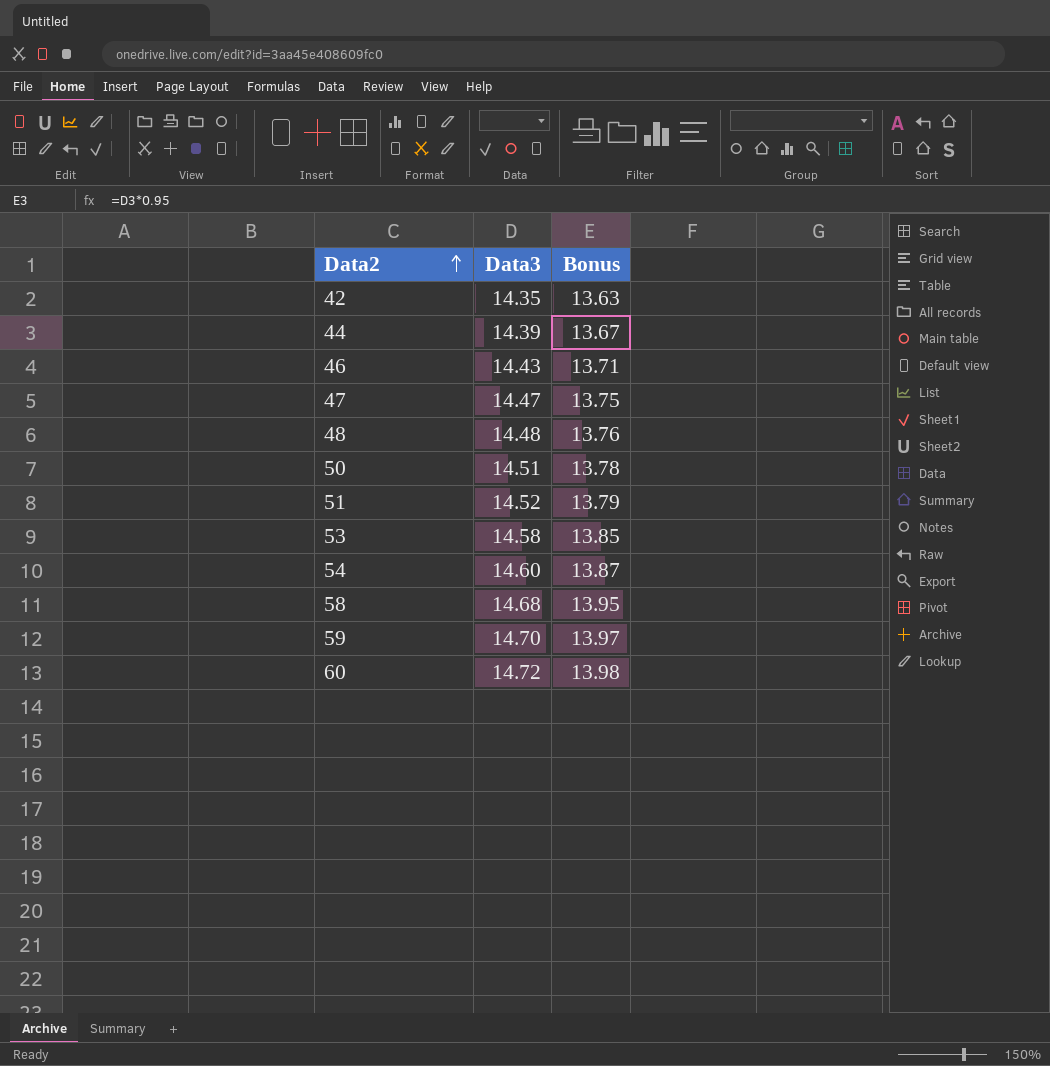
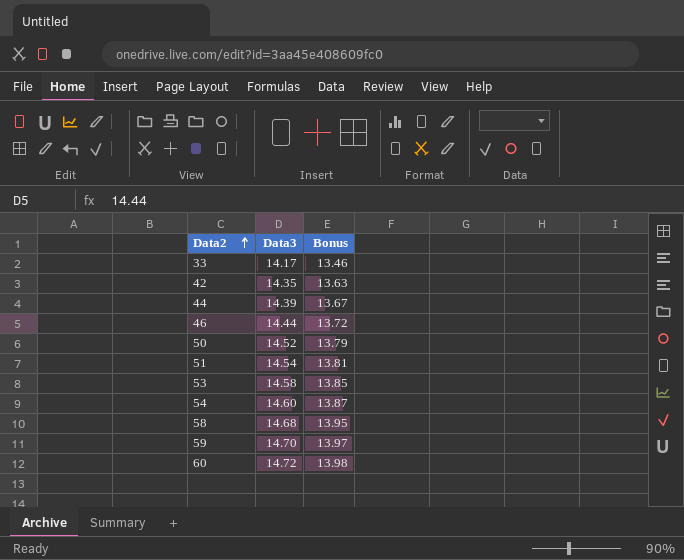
row 47: 14.47 | 13.75 -> none
row 48: 14.48 | 13.76 -> none
row 33: none -> 14.17 | 13.46
46 | Data3: 14.43 -> 14.44
46 | Bonus: 13.71 -> 13.72
50 | Data3: 14.51 -> 14.52
50 | Bonus: 13.78 -> 13.79
51 | Data3: 14.52 -> 14.54
51 | Bonus: 13.79 -> 13.81

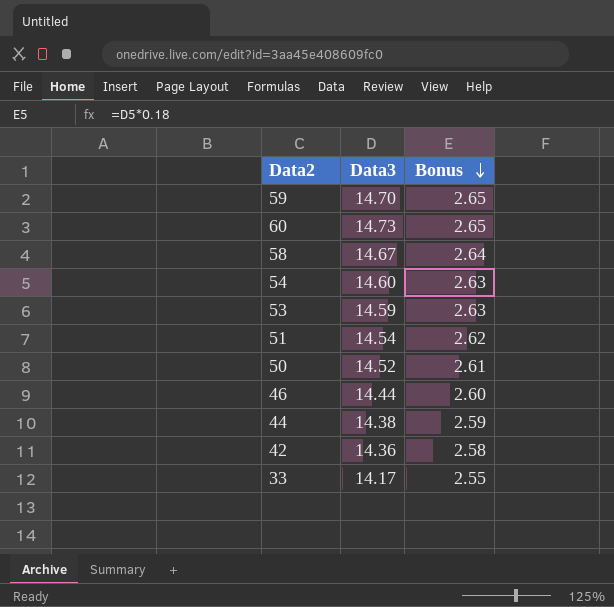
row order: Data2 ascending -> Bonus descending
column Bonus | formula: [Data3] * 0.95 -> [Data3] * 0.18
60 | Data3: 14.72 -> 14.73
58 | Data3: 14.68 -> 14.67
53 | Data3: 14.58 -> 14.59
44 | Data3: 14.39 -> 14.38
42 | Data3: 14.35 -> 14.36

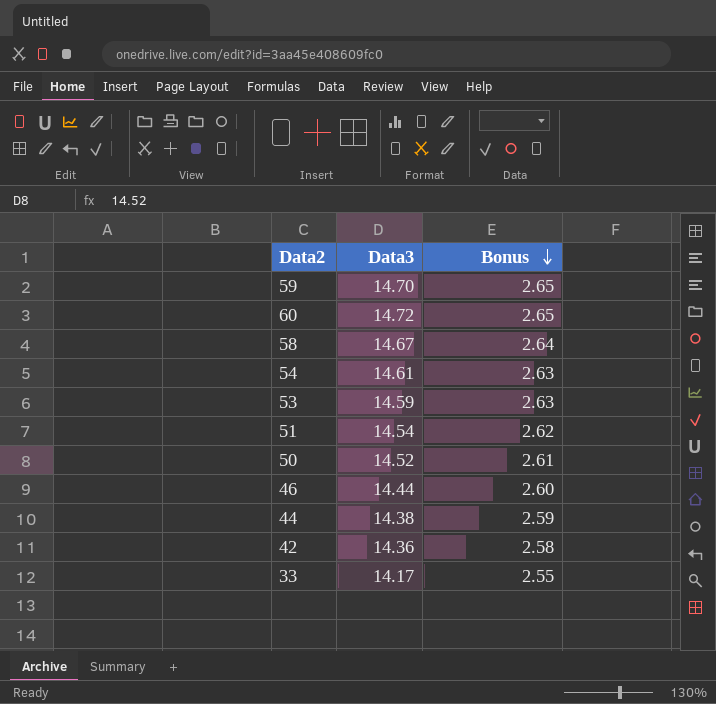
60 | Data3: 14.73 -> 14.72
54 | Data3: 14.60 -> 14.61

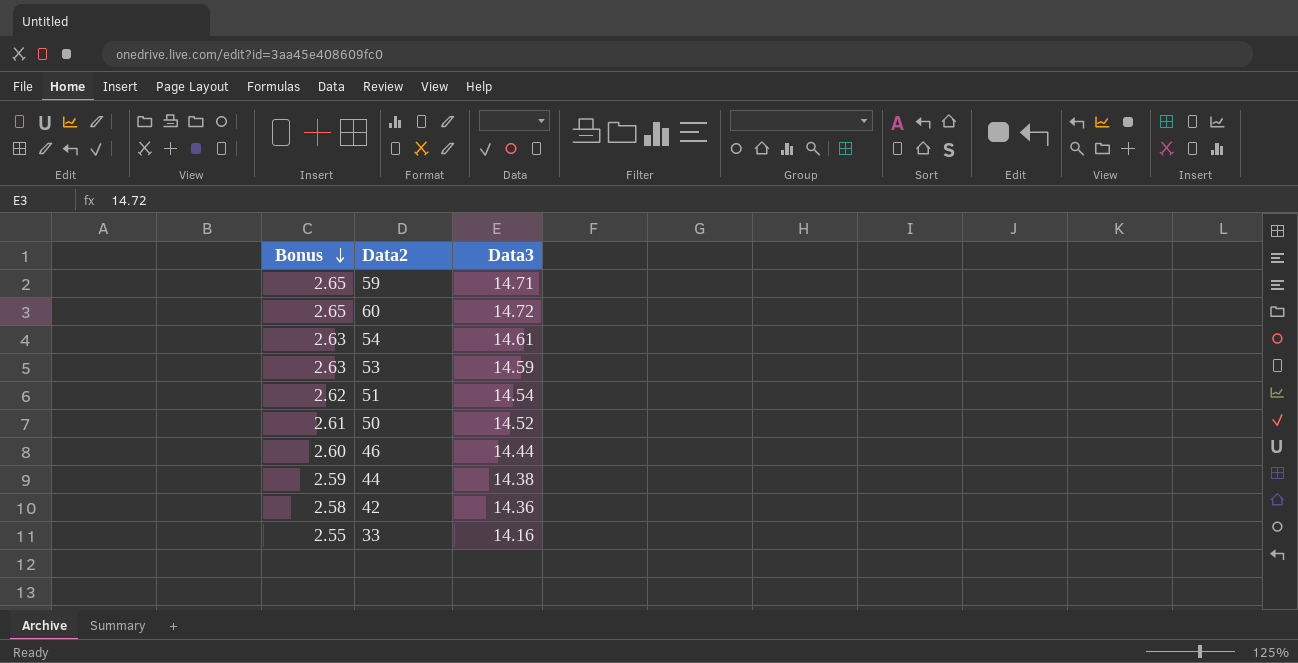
column Bonus | position: 3 -> 1
row 58: 14.67 | 2.64 -> none
59 | Data3: 14.70 -> 14.71
33 | Data3: 14.17 -> 14.16

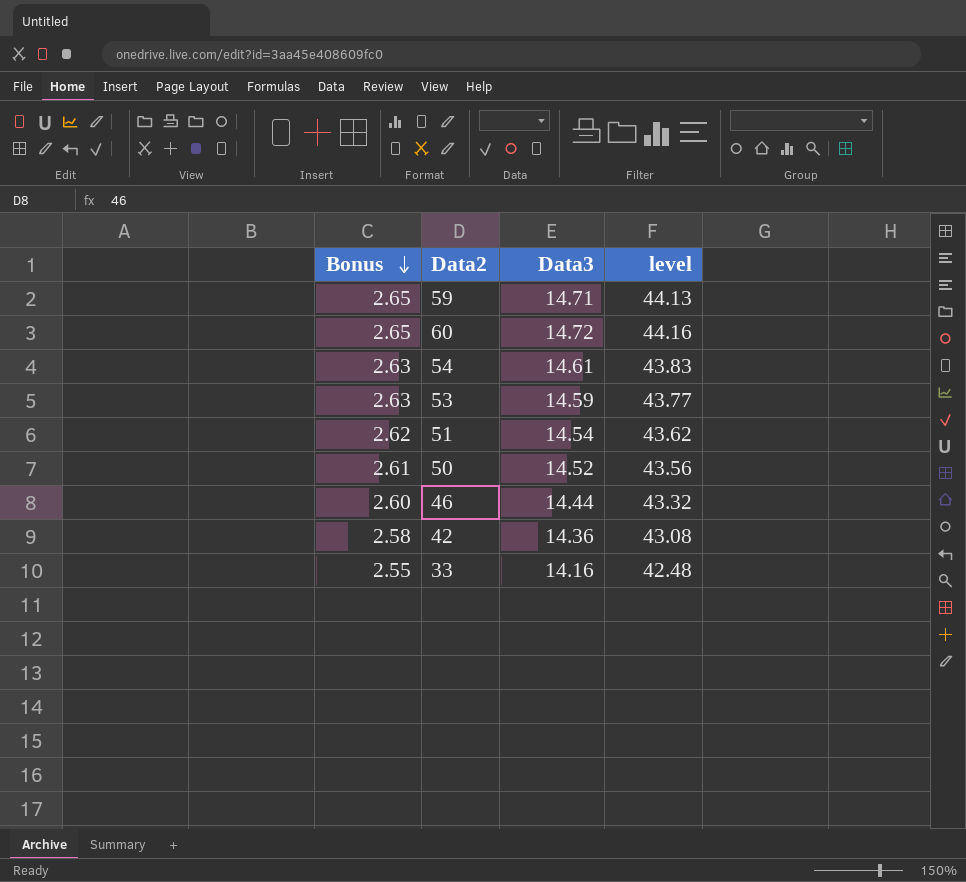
column level | formula: none -> [Data3] * 3
row 44: 2.59 | 14.38 -> none

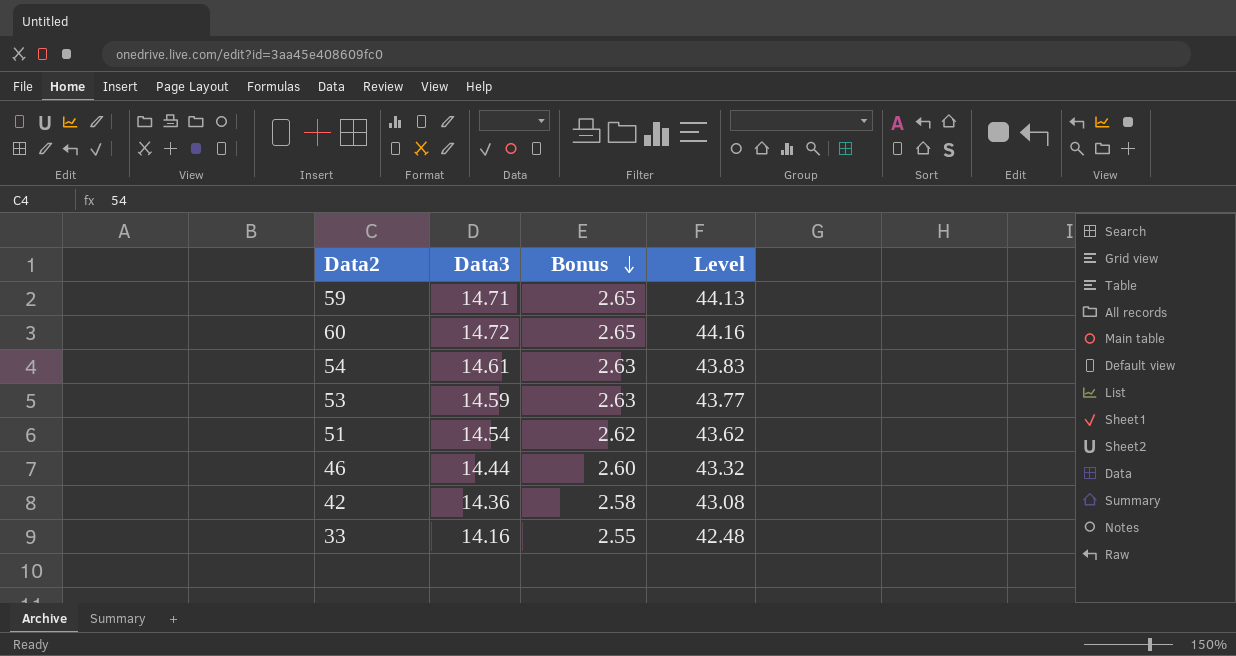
column Bonus | position: 1 -> 3
column name: level -> Level
row 50: 2.61 | 14.52 | 43.56 -> none

